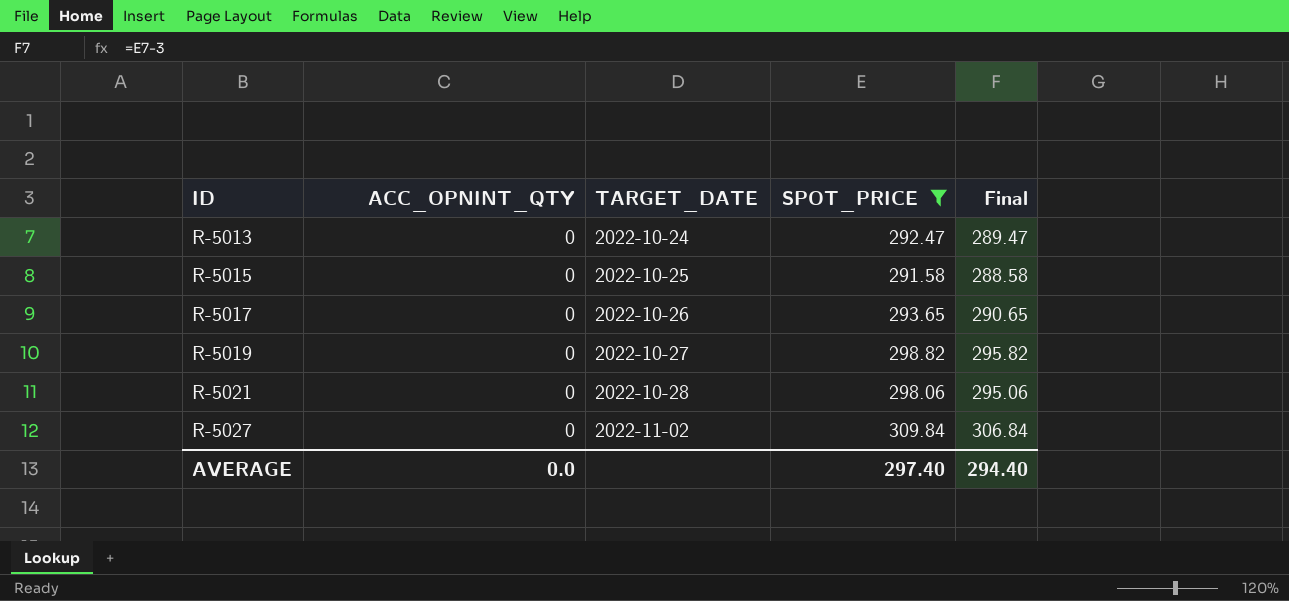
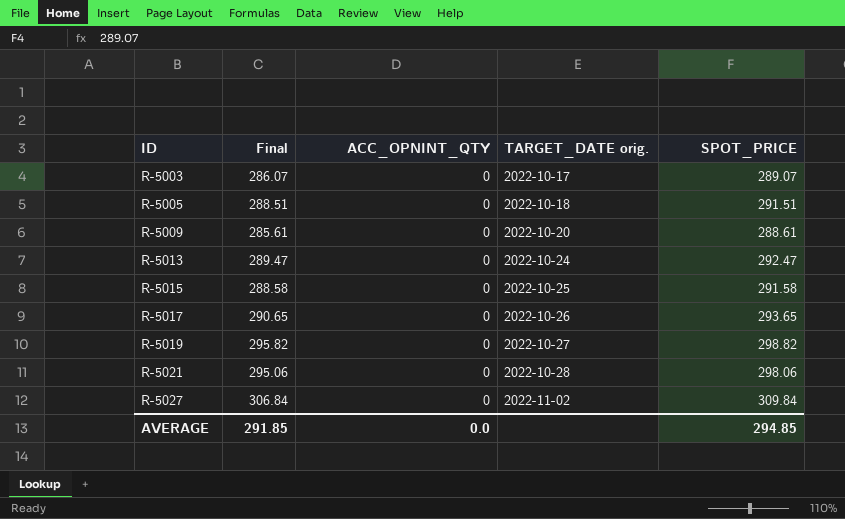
filter: SPOT_PRICE >= 291.58 -> none
column Final | position: 5 -> 2
column name: TARGET_DATE -> TARGET_DATE orig.
AVERAGE | Final: 294.40 -> 291.85
AVERAGE | SPOT_PRICE: 297.40 -> 294.85

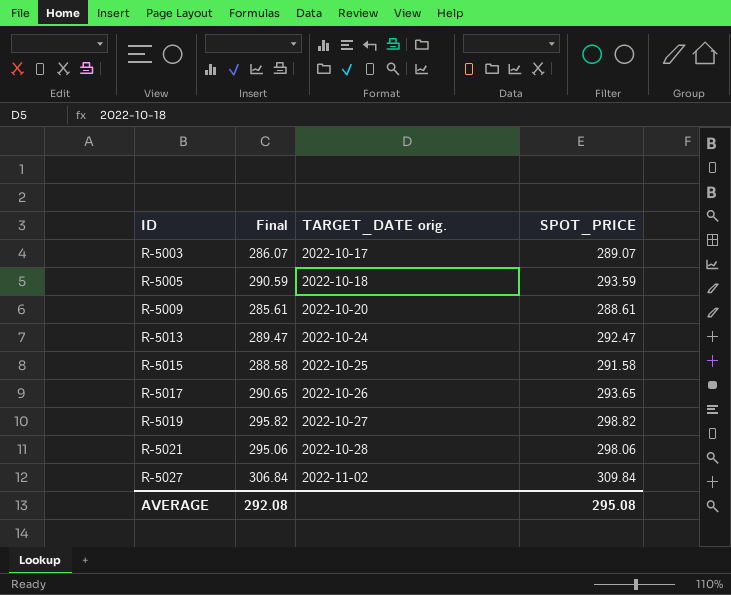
column ACC_OPNINT_QTY | position: 3 -> none
R-5005 | Final: 288.51 -> 290.59
R-5005 | SPOT_PRICE: 291.51 -> 293.59
AVERAGE | Final: 291.85 -> 292.08
AVERAGE | SPOT_PRICE: 294.85 -> 295.08

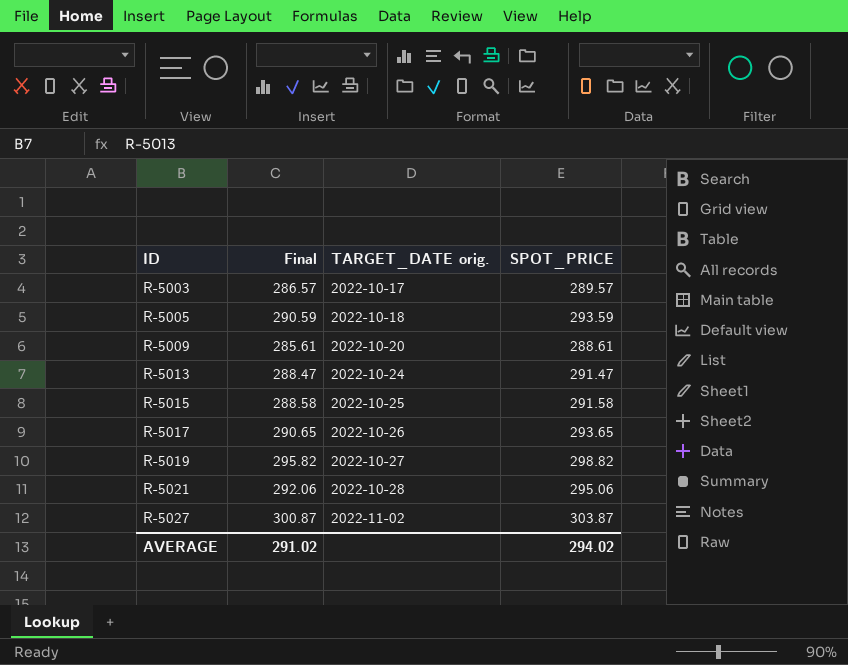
R-5003 | Final: 286.07 -> 286.57
R-5003 | SPOT_PRICE: 289.07 -> 289.57
R-5013 | Final: 289.47 -> 288.47
R-5013 | SPOT_PRICE: 292.47 -> 291.47
R-5021 | Final: 295.06 -> 292.06
R-5021 | SPOT_PRICE: 298.06 -> 295.06
R-5027 | Final: 306.84 -> 300.87
R-5027 | SPOT_PRICE: 309.84 -> 303.87
AVERAGE | Final: 292.08 -> 291.02
AVERAGE | SPOT_PRICE: 295.08 -> 294.02

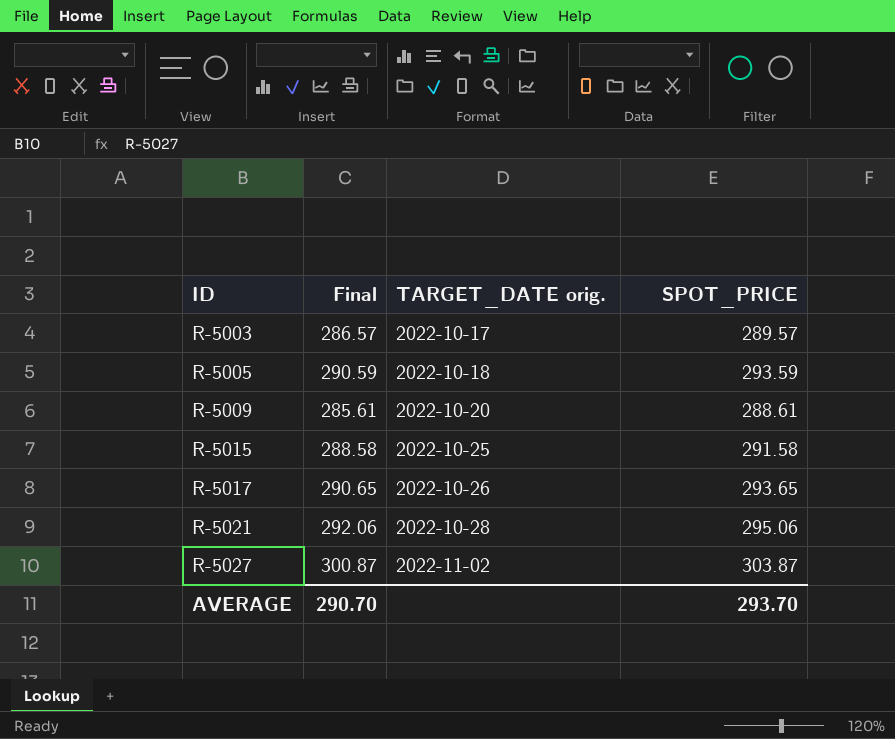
row R-5013: 288.47 | 2022-10-24 | 291.47 -> none
row R-5019: 295.82 | 2022-10-27 | 298.82 -> none
AVERAGE | Final: 291.02 -> 290.70
AVERAGE | SPOT_PRICE: 294.02 -> 293.70

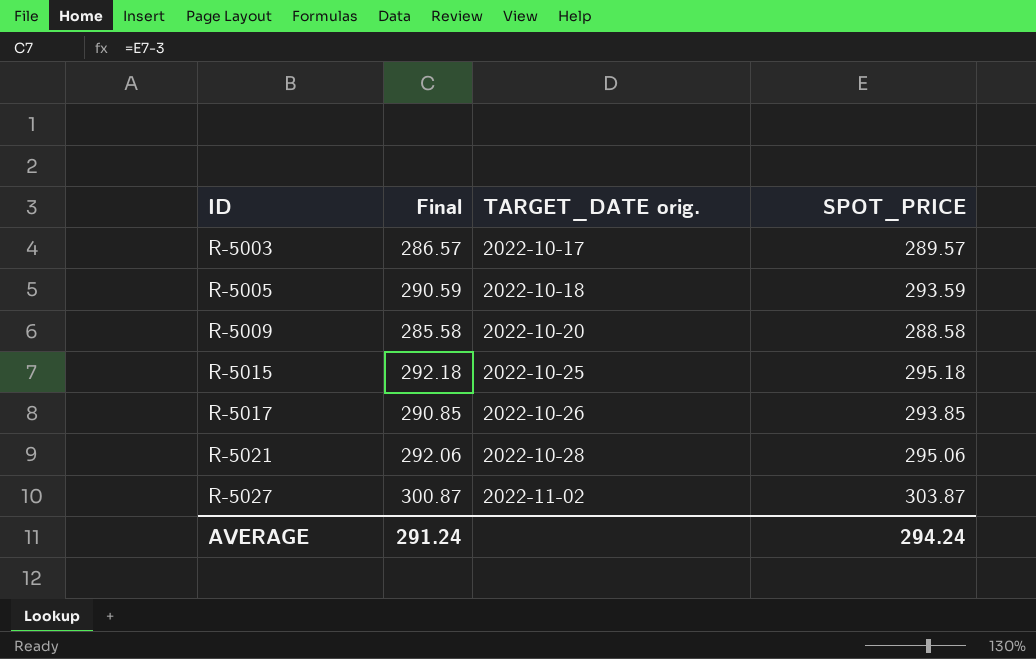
R-5009 | Final: 285.61 -> 285.58
R-5009 | SPOT_PRICE: 288.61 -> 288.58
R-5015 | Final: 288.58 -> 292.18
R-5015 | SPOT_PRICE: 291.58 -> 295.18
R-5017 | Final: 290.65 -> 290.85
R-5017 | SPOT_PRICE: 293.65 -> 293.85
AVERAGE | Final: 290.70 -> 291.24
AVERAGE | SPOT_PRICE: 293.70 -> 294.24

